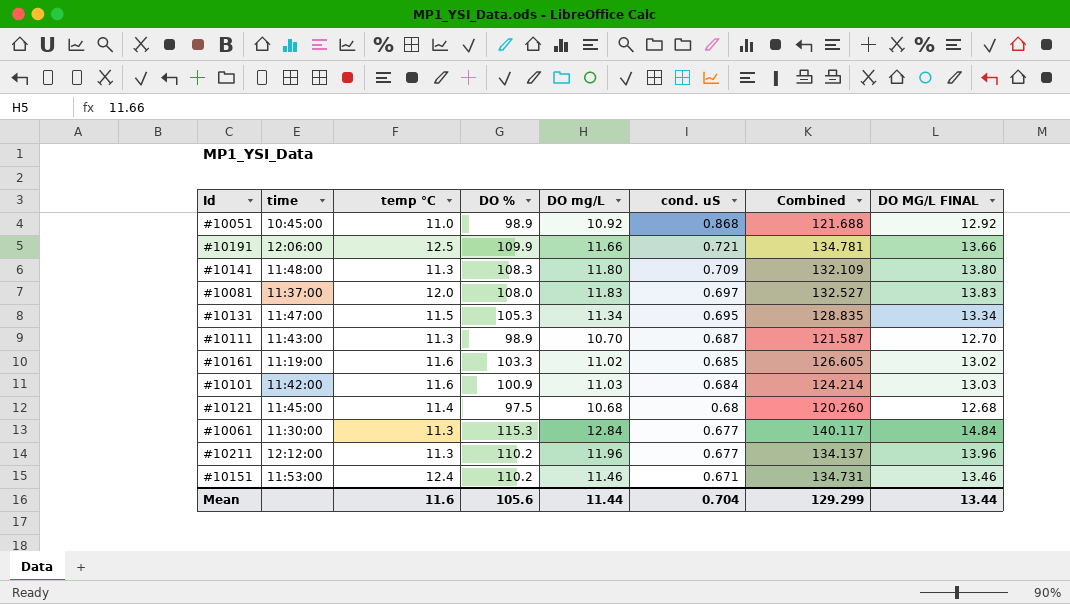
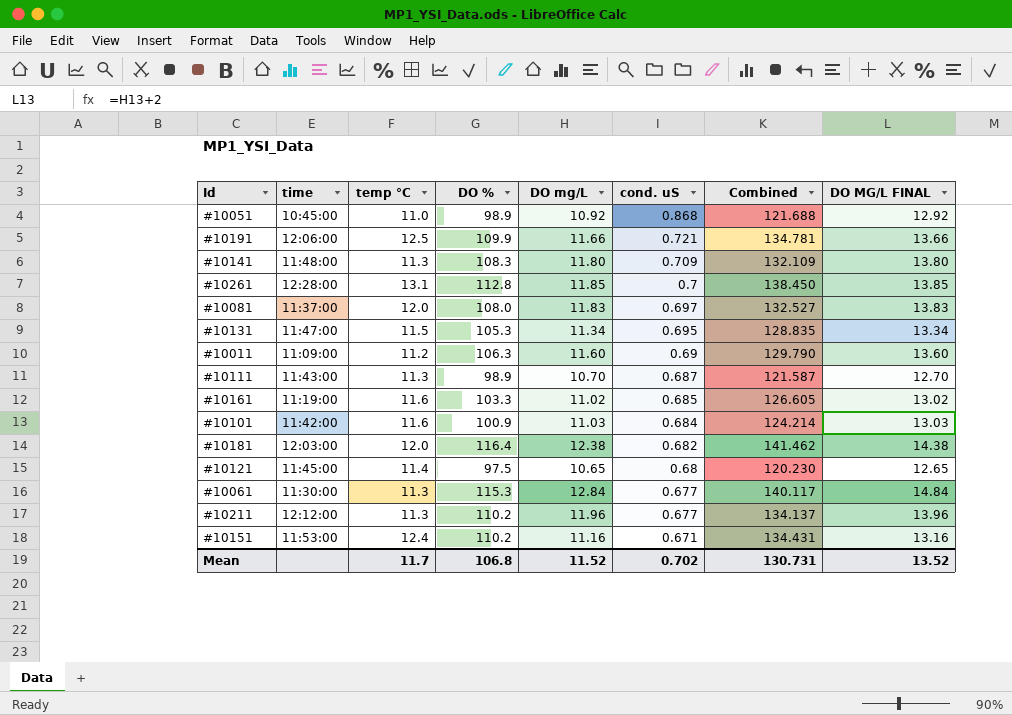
row #10261: none -> 12:28:00 | 13.1 | 112.8 | 11.85 | 0.7 | 138.450 | 13.85
row #10011: none -> 11:09:00 | 11.2 | 106.3 | 11.60 | 0.69 | 129.790 | 13.60
row #10181: none -> 12:03:00 | 12.0 | 116.4 | 12.38 | 0.682 | 141.462 | 14.38
#10121 | DO mg/L: 10.68 -> 10.65
#10121 | Combined: 120.260 -> 120.230
#10121 | DO MG/L FINAL: 12.68 -> 12.65
#10151 | DO mg/L: 11.46 -> 11.16
#10151 | Combined: 134.731 -> 134.431
#10151 | DO MG/L FINAL: 13.46 -> 13.16
Mean | temp °C: 11.6 -> 11.7
Mean | DO %: 105.6 -> 106.8
Mean | DO mg/L: 11.44 -> 11.52
Mean | cond. uS: 0.704 -> 0.702
Mean | Combined: 129.299 -> 130.731
Mean | DO MG/L FINAL: 13.44 -> 13.52

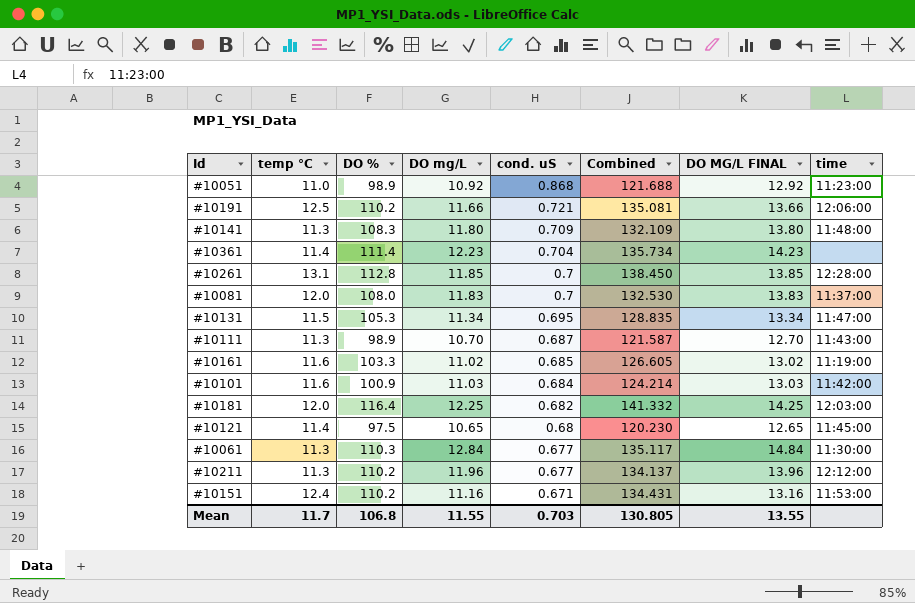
column time | position: 2 -> 8
row #10011: 11:09:00 | 11.2 | 106.3 | 11.60 | 0.69 | 129.790 | 13.60 -> none
#10051 | time: 10:45:00 -> 11:23:00
#10191 | DO %: 109.9 -> 110.2
#10191 | Combined: 134.781 -> 135.081
row #10361: none -> 11.4 | 111.4 | 12.23 | 0.704 | 135.734 | 14.23 | none
#10081 | cond. uS: 0.697 -> 0.7
#10081 | Combined: 132.527 -> 132.530
#10181 | DO mg/L: 12.38 -> 12.25
#10181 | Combined: 141.462 -> 141.332
#10181 | DO MG/L FINAL: 14.38 -> 14.25
#10061 | DO %: 115.3 -> 110.3
#10061 | Combined: 140.117 -> 135.117
Mean | DO mg/L: 11.52 -> 11.55
Mean | cond. uS: 0.702 -> 0.703
Mean | Combined: 130.731 -> 130.805
Mean | DO MG/L FINAL: 13.52 -> 13.55

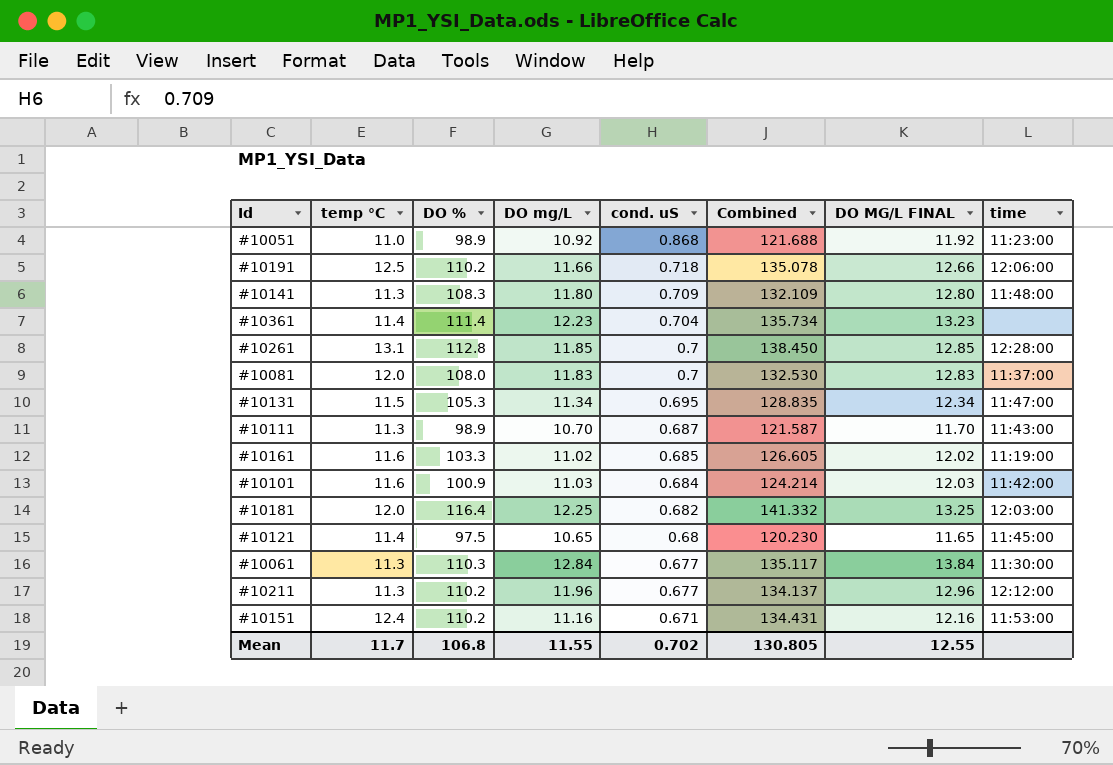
column DO MG/L FINAL | formula: [DO mg/L] + 2 -> [DO mg/L] + 1
#10191 | cond. uS: 0.721 -> 0.718
#10191 | Combined: 135.081 -> 135.078
Mean | cond. uS: 0.703 -> 0.702
Mean | DO MG/L FINAL: 13.55 -> 12.55

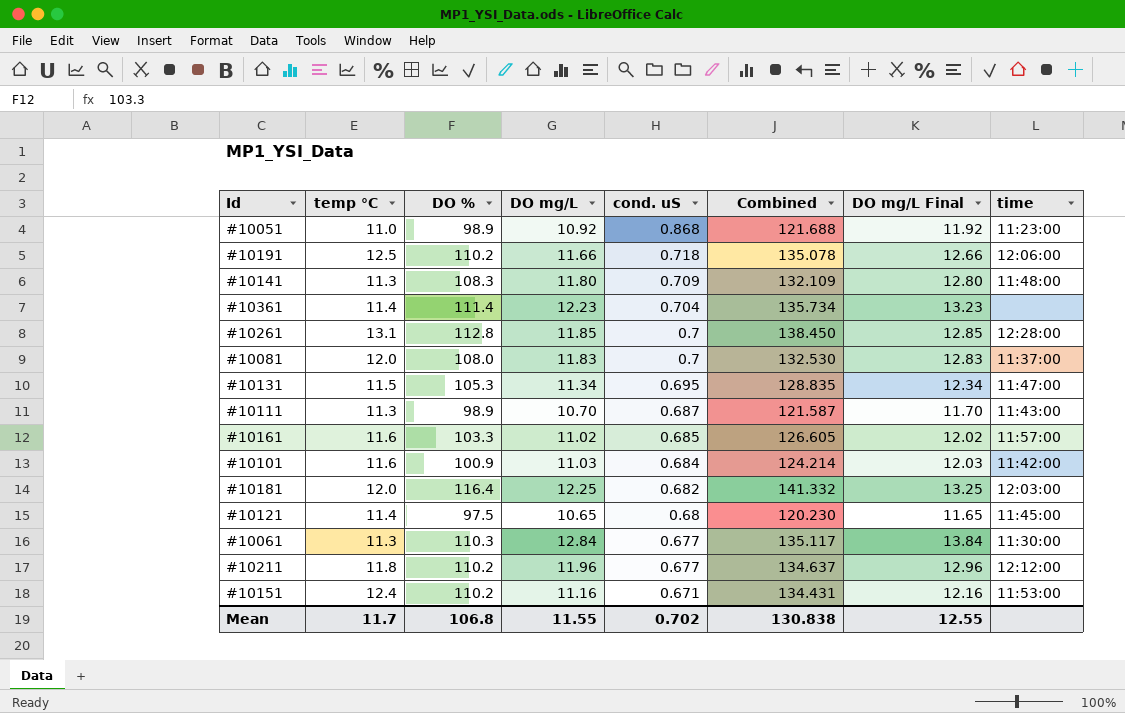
column name: DO MG/L FINAL -> DO mg/L Final
#10161 | time: 11:19:00 -> 11:57:00
#10211 | temp °C: 11.3 -> 11.8
#10211 | Combined: 134.137 -> 134.637
Mean | Combined: 130.805 -> 130.838

